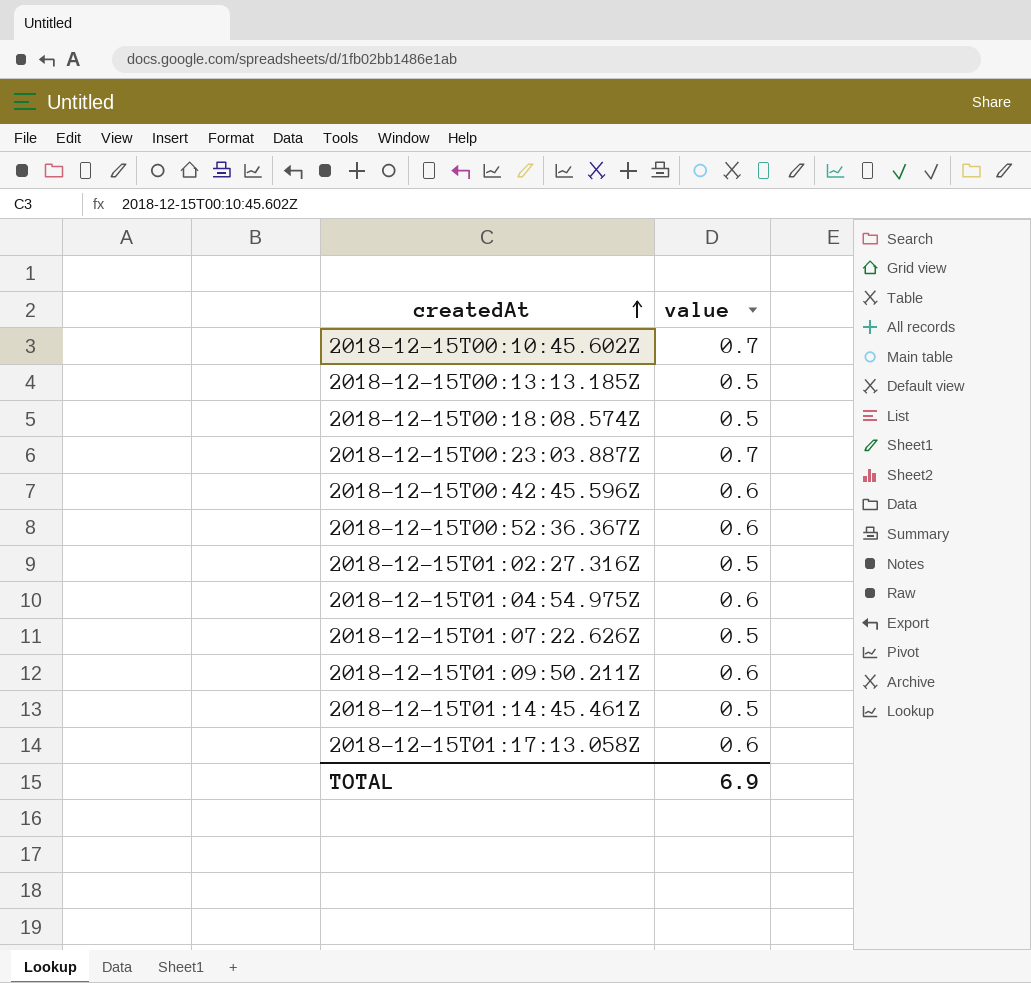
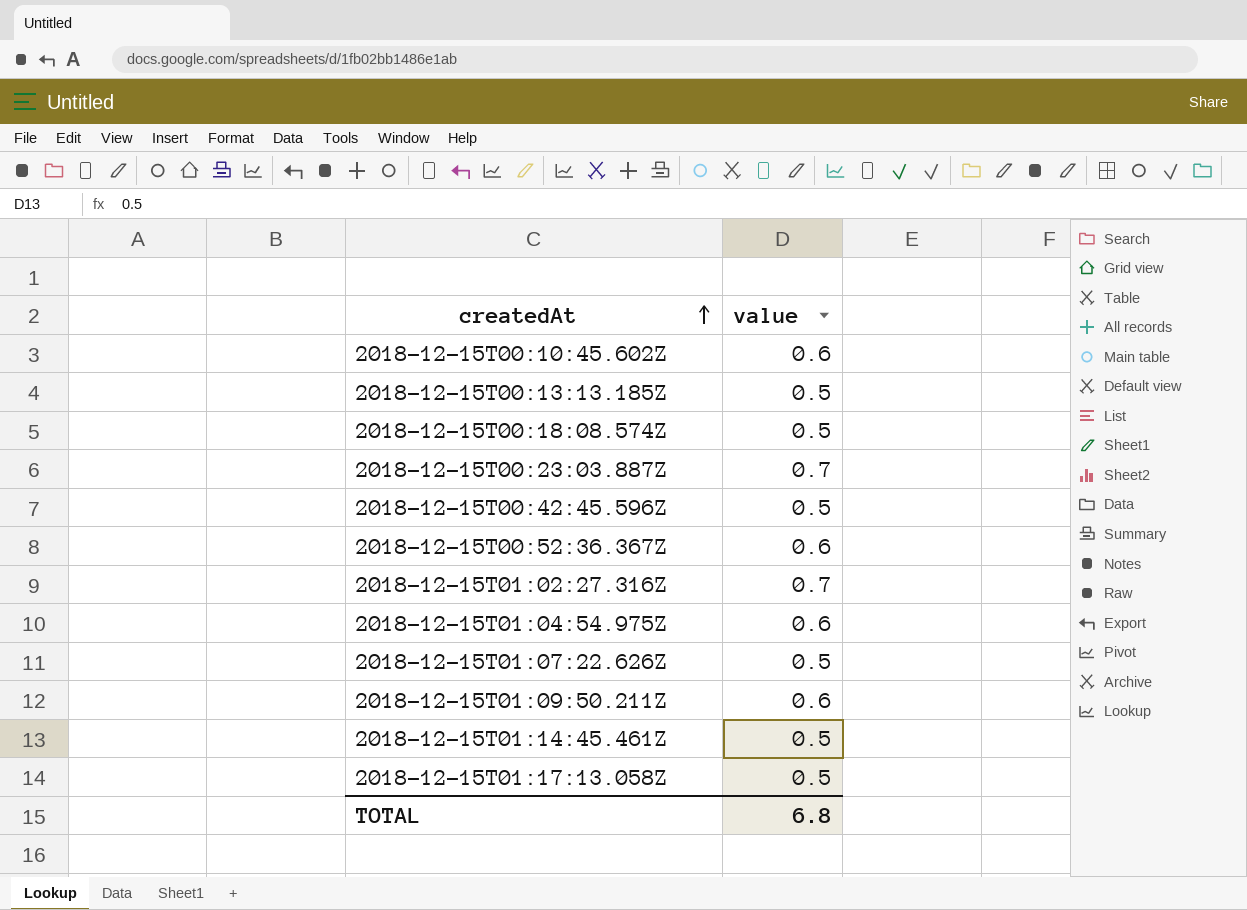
2018-12-15T00:10:45.602Z | value: 0.7 -> 0.6
2018-12-15T00:42:45.596Z | value: 0.6 -> 0.5
2018-12-15T01:02:27.316Z | value: 0.5 -> 0.7
2018-12-15T01:17:13.058Z | value: 0.6 -> 0.5
TOTAL | value: 6.9 -> 6.8

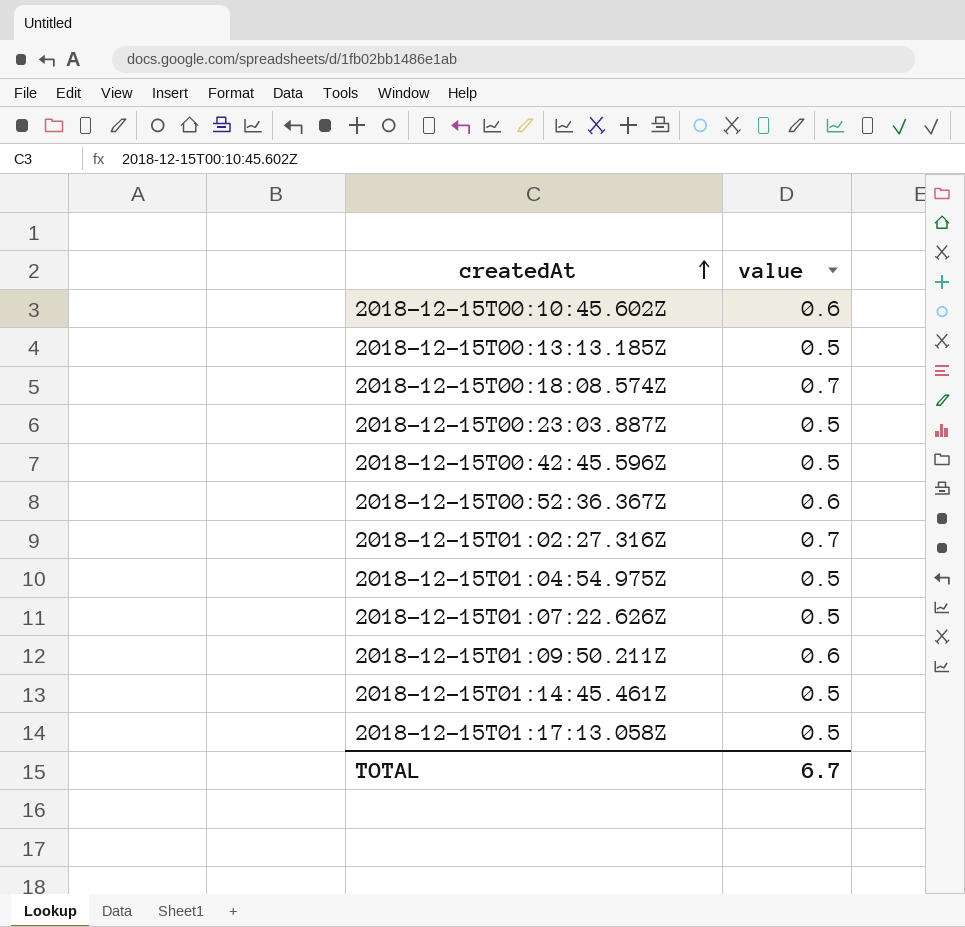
2018-12-15T00:18:08.574Z | value: 0.5 -> 0.7
2018-12-15T00:23:03.887Z | value: 0.7 -> 0.5
2018-12-15T01:04:54.975Z | value: 0.6 -> 0.5
TOTAL | value: 6.8 -> 6.7

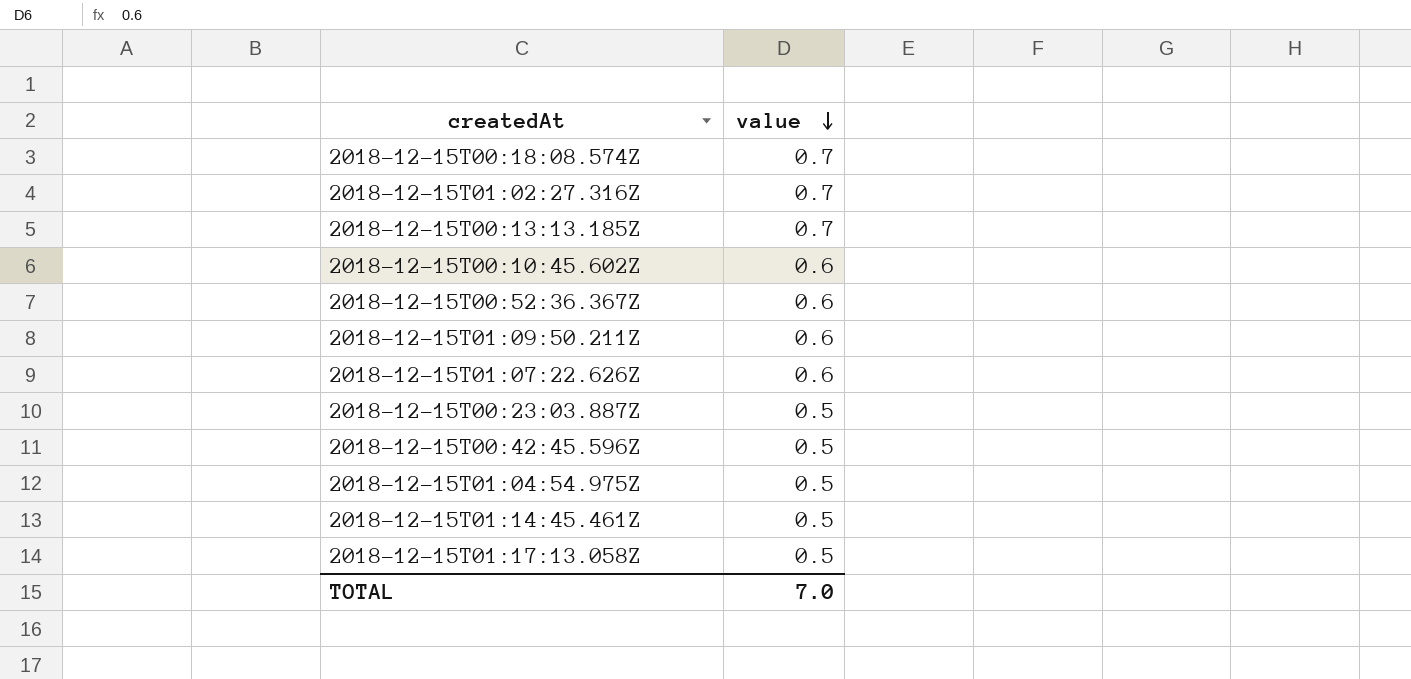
row order: createdAt ascending -> value descending
2018-12-15T00:13:13.185Z | value: 0.5 -> 0.7
2018-12-15T01:07:22.626Z | value: 0.5 -> 0.6
TOTAL | value: 6.7 -> 7.0

